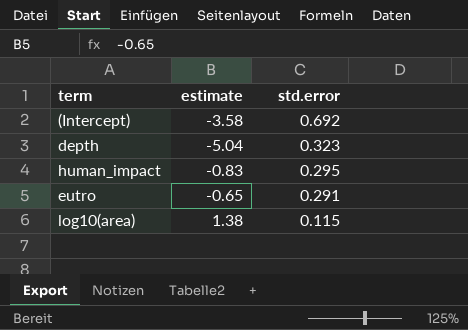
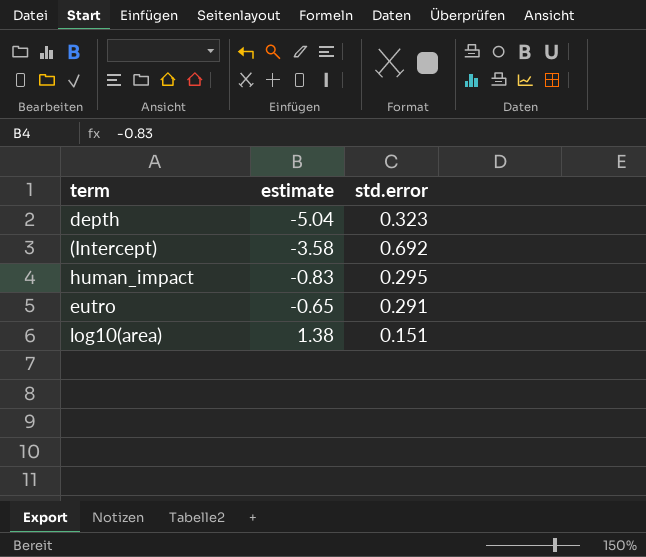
row order: std.error descending -> estimate ascending
log10(area) | std.error: 0.115 -> 0.151

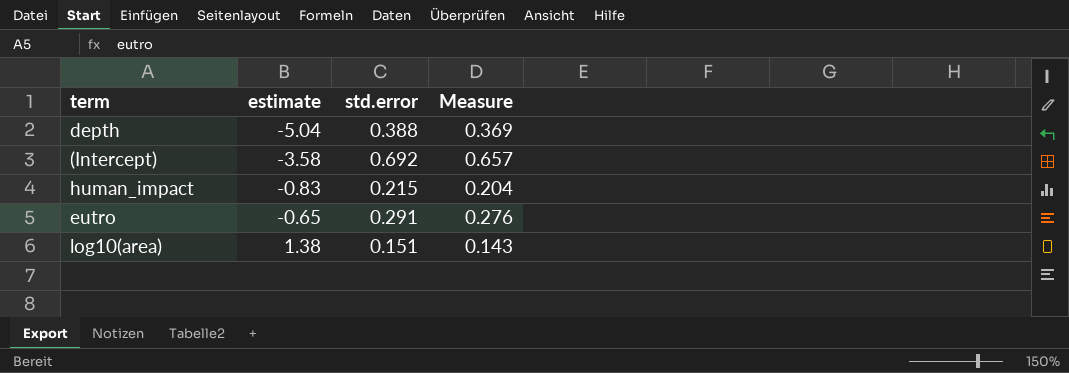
column Measure | formula: none -> [std.error] * 0.95
depth | std.error: 0.323 -> 0.388
human_impact | std.error: 0.295 -> 0.215

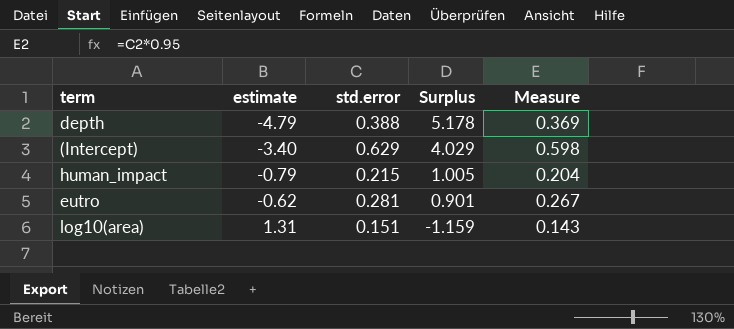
column Surplus | formula: none -> [std.error] - [estimate]
depth | estimate: -5.04 -> -4.79
(Intercept) | estimate: -3.58 -> -3.40
(Intercept) | std.error: 0.692 -> 0.629
(Intercept) | Measure: 0.657 -> 0.598
human_impact | estimate: -0.83 -> -0.79
eutro | estimate: -0.65 -> -0.62
eutro | std.error: 0.291 -> 0.281
eutro | Measure: 0.276 -> 0.267
log10(area) | estimate: 1.38 -> 1.31

